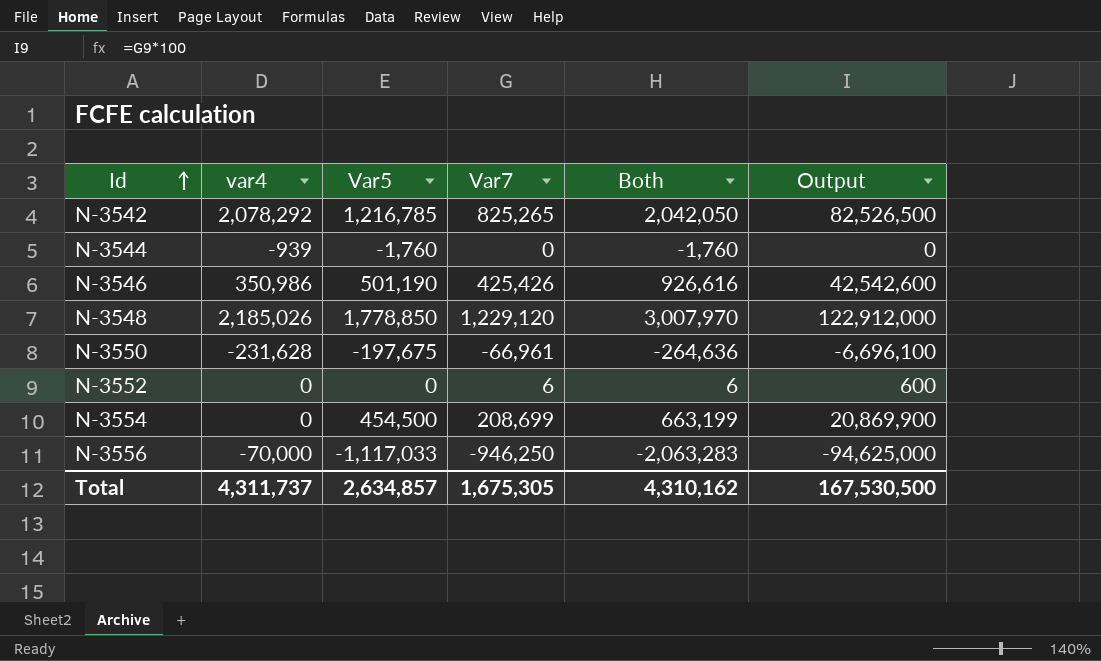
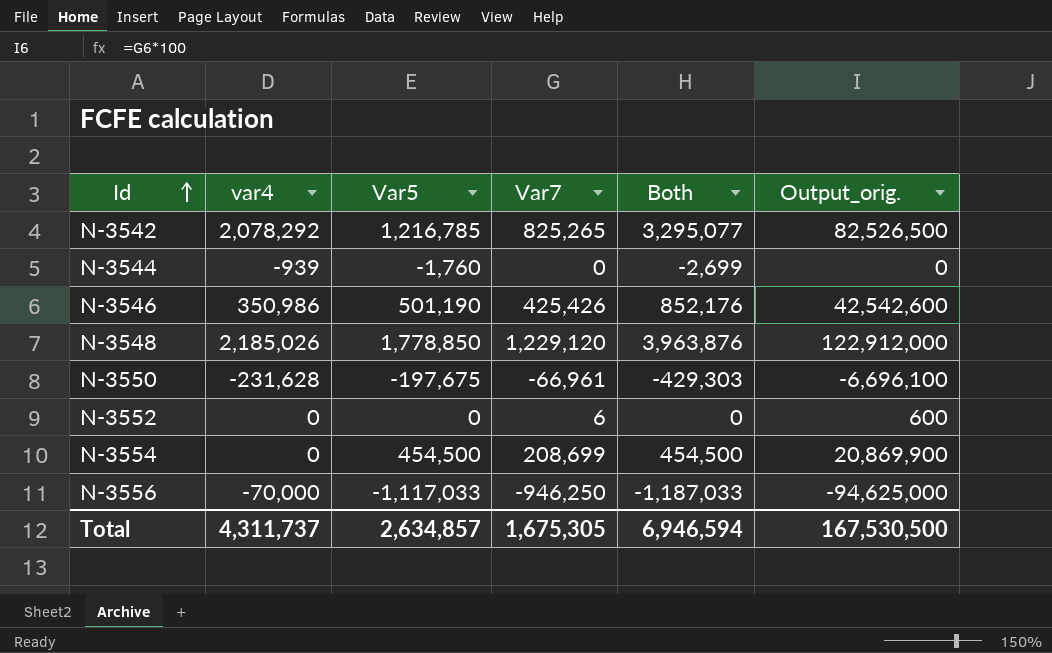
column Both | formula: [Var5] + [Var7] -> [var4] + [Var5]
column name: Output -> Output_orig.
Total | Both: 4,310,162 -> 6,946,594

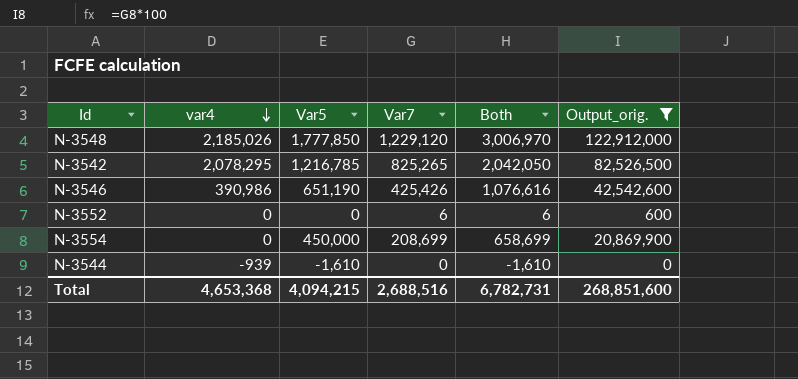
filter: none -> Output_orig. >= 0
row order: Id ascending -> var4 descending
column Both | formula: [var4] + [Var5] -> [Var5] + [Var7]
N-3548 | Var5: 1,778,850 -> 1,777,850
N-3542 | var4: 2,078,292 -> 2,078,295
N-3546 | var4: 350,986 -> 390,986
N-3546 | Var5: 501,190 -> 651,190
N-3554 | Var5: 454,500 -> 450,000
N-3544 | Var5: -1,760 -> -1,610
Total | var4: 4,311,737 -> 4,653,368
Total | Var5: 2,634,857 -> 4,094,215
Total | Var7: 1,675,305 -> 2,688,516
Total | Both: 6,946,594 -> 6,782,731
Total | Output_orig.: 167,530,500 -> 268,851,600

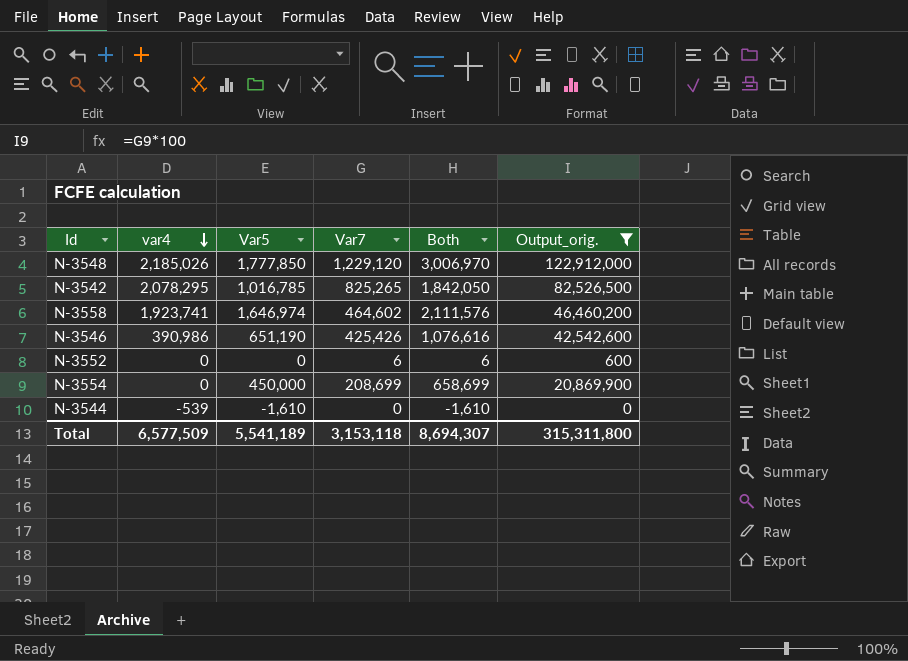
N-3542 | Var5: 1,216,785 -> 1,016,785
N-3542 | Both: 2,042,050 -> 1,842,050
row N-3558: none -> 1,923,741 | 1,646,974 | 464,602 | 2,111,576 | 46,460,200
N-3544 | var4: -939 -> -539
Total | var4: 4,653,368 -> 6,577,509
Total | Var5: 4,094,215 -> 5,541,189
Total | Var7: 2,688,516 -> 3,153,118
Total | Both: 6,782,731 -> 8,694,307
Total | Output_orig.: 268,851,600 -> 315,311,800

